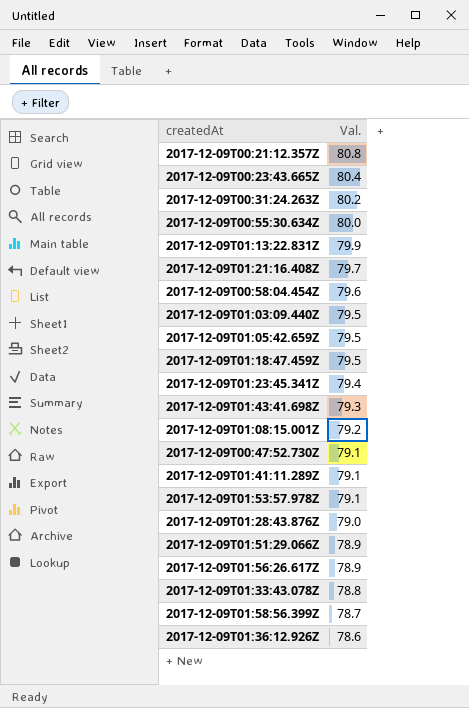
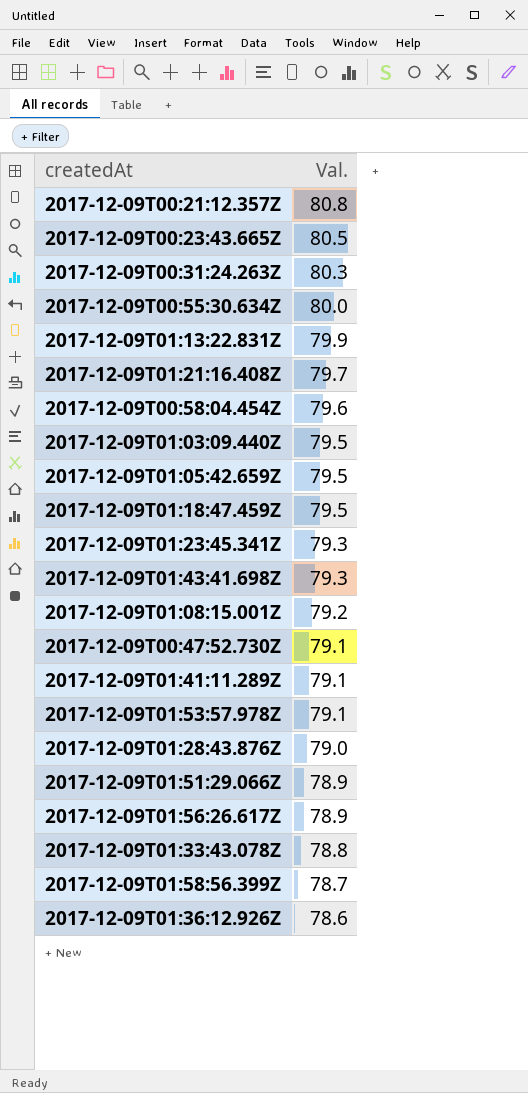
2017-12-09T00:23:43.665Z | Val.: 80.4 -> 80.5
2017-12-09T00:31:24.263Z | Val.: 80.2 -> 80.3
2017-12-09T01:23:45.341Z | Val.: 79.4 -> 79.3

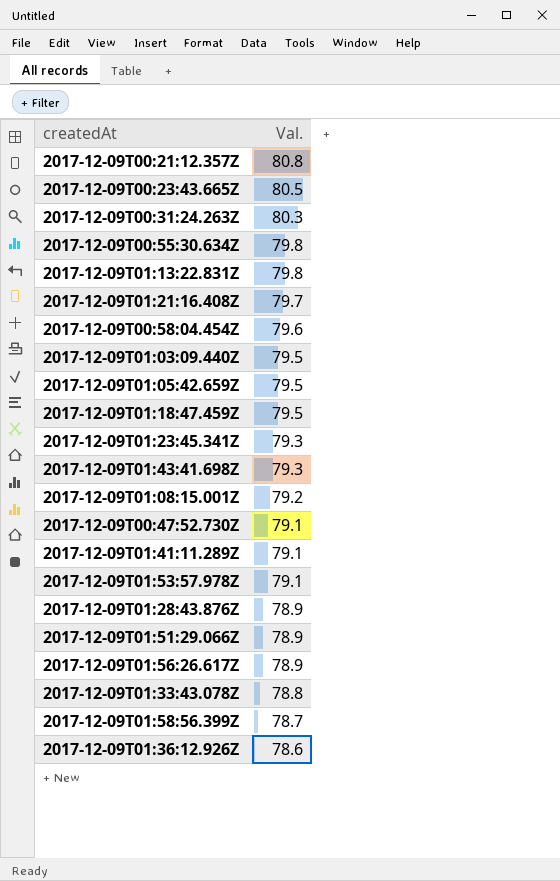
2017-12-09T00:55:30.634Z | Val.: 80.0 -> 79.8
2017-12-09T01:13:22.831Z | Val.: 79.9 -> 79.8
2017-12-09T01:28:43.876Z | Val.: 79.0 -> 78.9

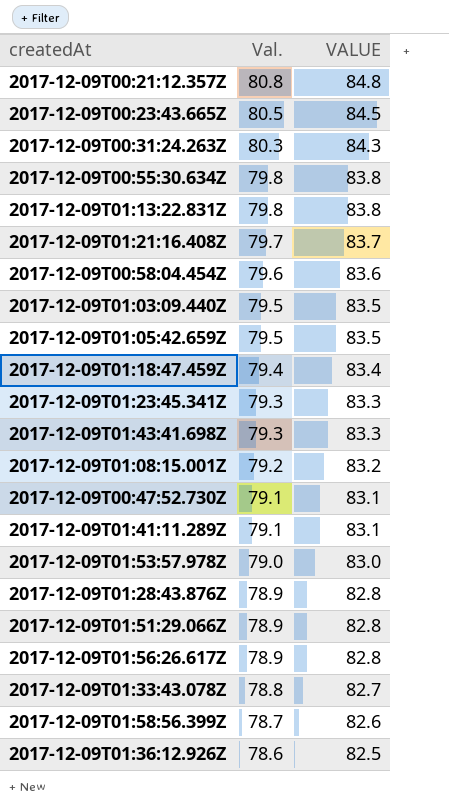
column VALUE | formula: none -> [Val.] * 1.05
2017-12-09T01:18:47.459Z | Val.: 79.5 -> 79.4
2017-12-09T01:53:57.978Z | Val.: 79.1 -> 79.0

